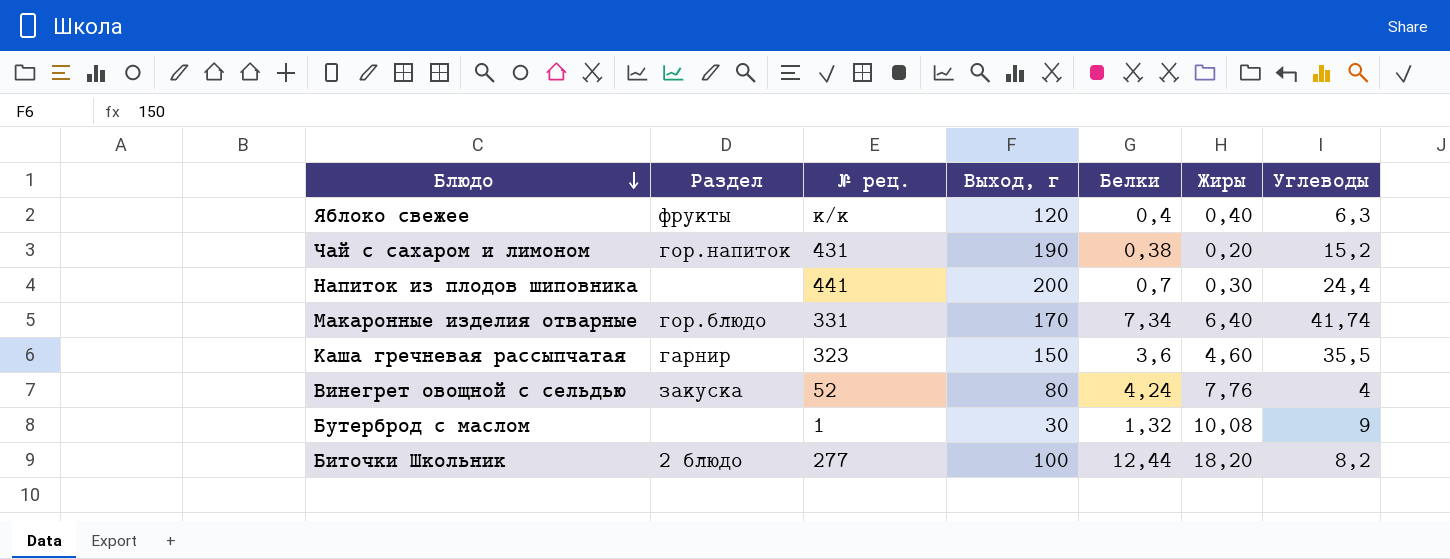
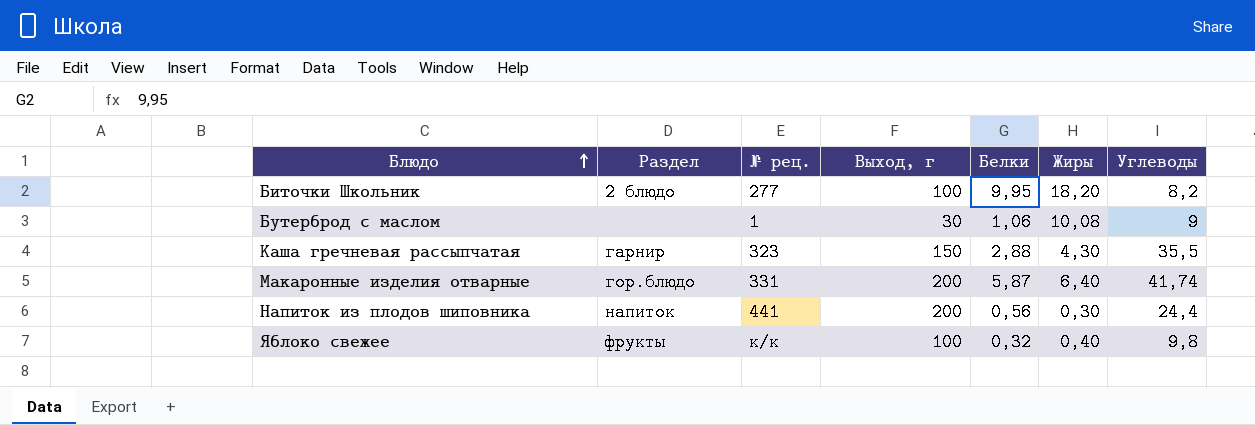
row order: Блюдо descending -> Блюдо ascending
row Чай с сахаром и лимоном: гор.напиток | 431 | 190 | 0,38 | 0,20 | 15,2 -> none
row Винегрет овощной с сельдью: закуска | 52 | 80 | 4,24 | 7,76 | 4 -> none
Биточки Школьник | Белки: 12,44 -> 9,95
Бутерброд с маслом | Белки: 1,32 -> 1,06
Каша гречневая рассыпчатая | Белки: 3,6 -> 2,88
Каша гречневая рассыпчатая | Жиры: 4,60 -> 4,30
Макаронные изделия отварные | Выход, г: 170 -> 200
Макаронные изделия отварные | Белки: 7,34 -> 5,87
Напиток из плодов шиповника | Раздел: none -> напиток
Напиток из плодов шиповника | Белки: 0,7 -> 0,56
Яблоко свежее | Выход, г: 120 -> 100
Яблоко свежее | Белки: 0,4 -> 0,32
Яблоко свежее | Углеводы: 6,3 -> 9,8

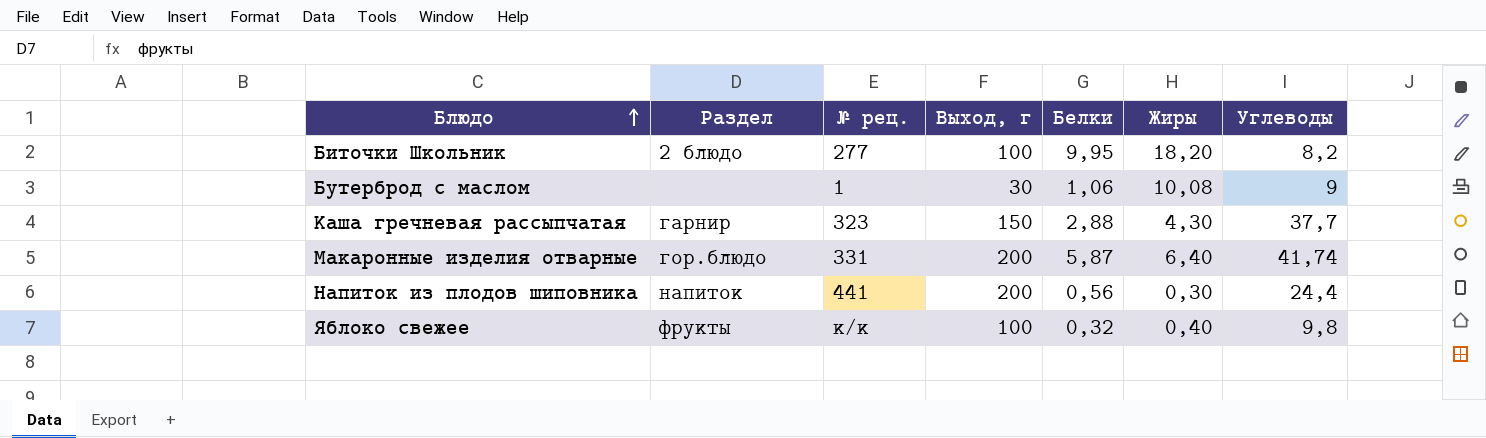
Каша гречневая рассыпчатая | Углеводы: 35,5 -> 37,7

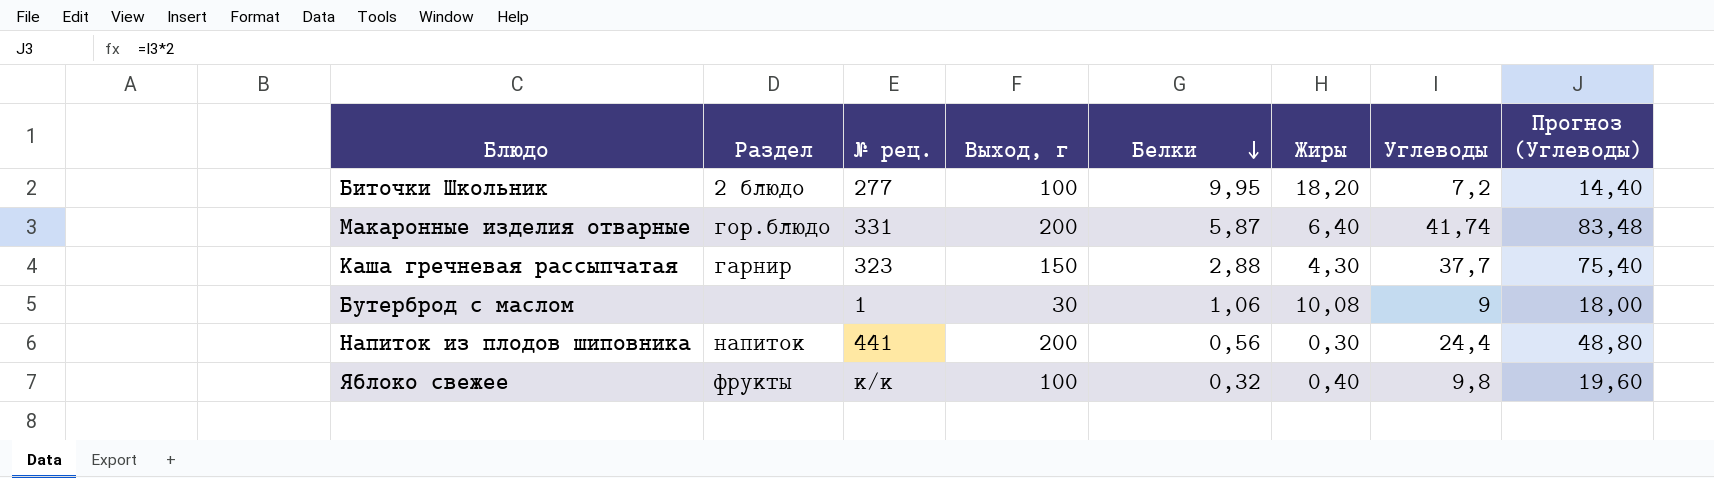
row order: Блюдо ascending -> Белки descending
column Прогноз (Углеводы) | formula: none -> [Углеводы] * 2
Биточки Школьник | Углеводы: 8,2 -> 7,2

